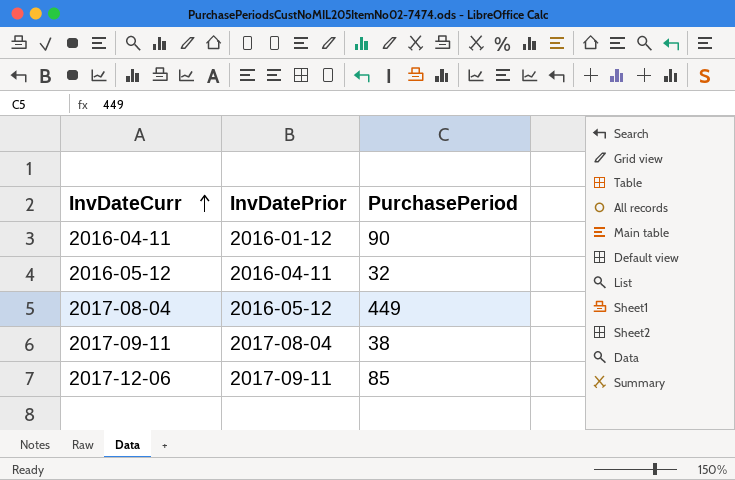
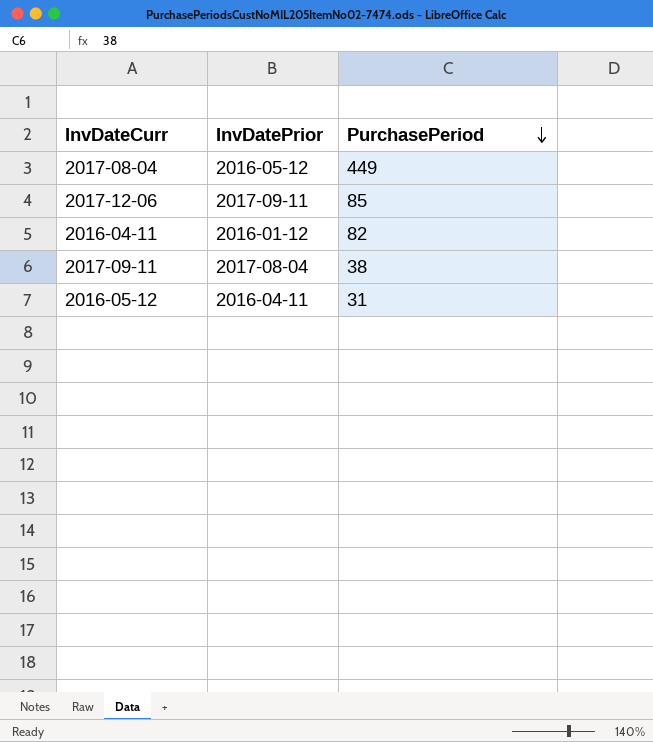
row order: InvDateCurr ascending -> PurchasePeriod descending
2016-04-11 | PurchasePeriod: 90 -> 82
2016-05-12 | PurchasePeriod: 32 -> 31

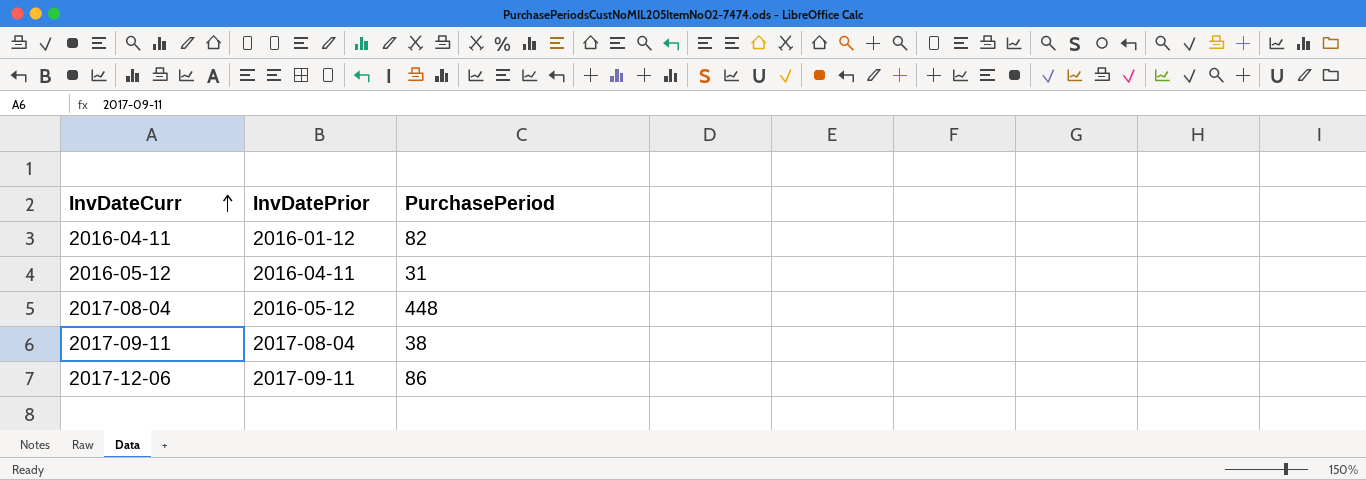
row order: PurchasePeriod descending -> InvDateCurr ascending
2017-08-04 | PurchasePeriod: 449 -> 448
2017-12-06 | PurchasePeriod: 85 -> 86

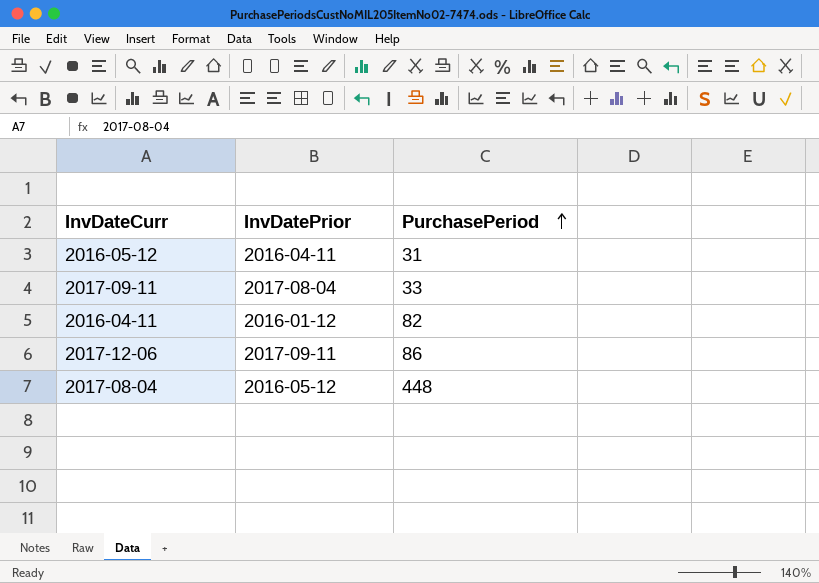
row order: InvDateCurr ascending -> PurchasePeriod ascending
2017-09-11 | PurchasePeriod: 38 -> 33

